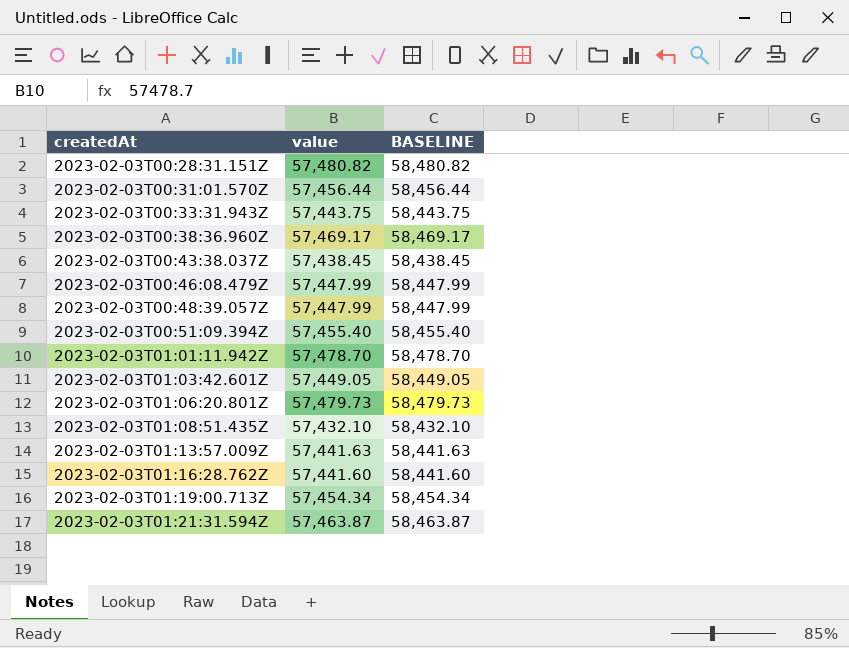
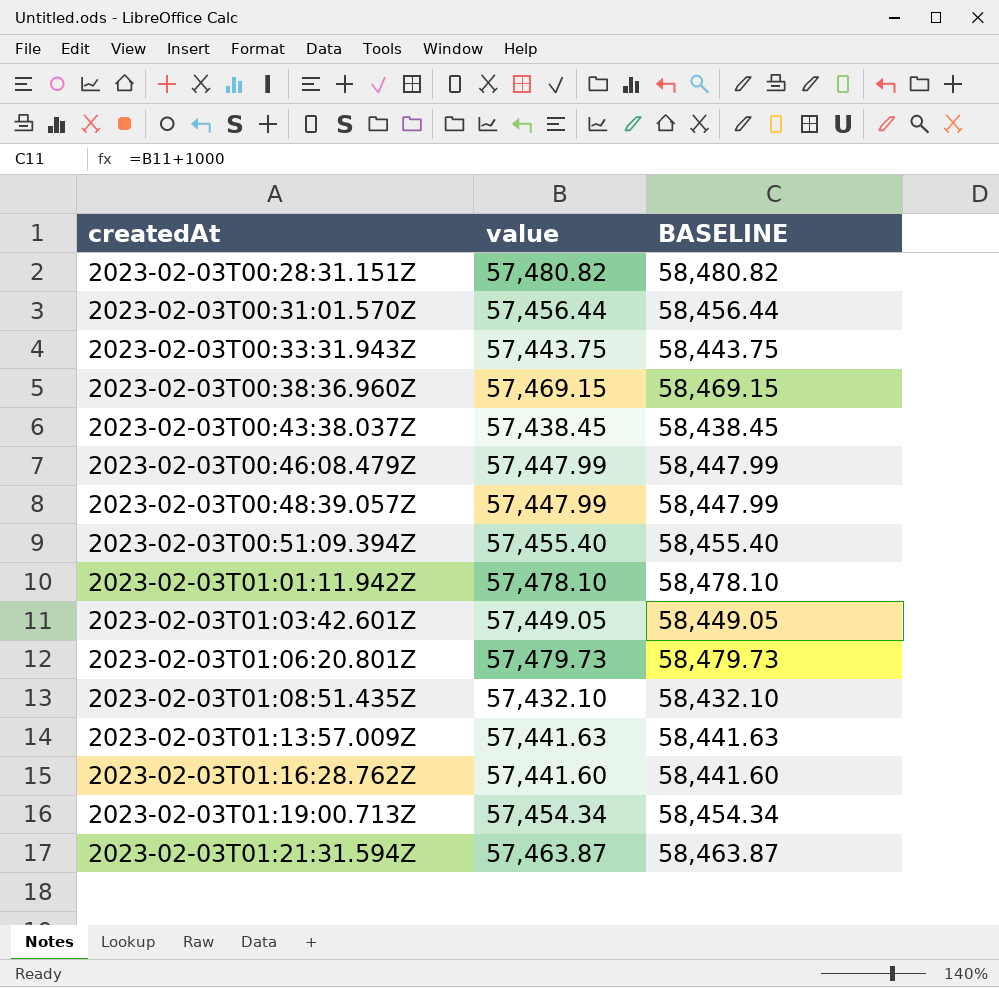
2023-02-03T00:38:36.960Z | value: 57,469.17 -> 57,469.15
2023-02-03T00:38:36.960Z | BASELINE: 58,469.17 -> 58,469.15
2023-02-03T01:01:11.942Z | value: 57,478.70 -> 57,478.10
2023-02-03T01:01:11.942Z | BASELINE: 58,478.70 -> 58,478.10

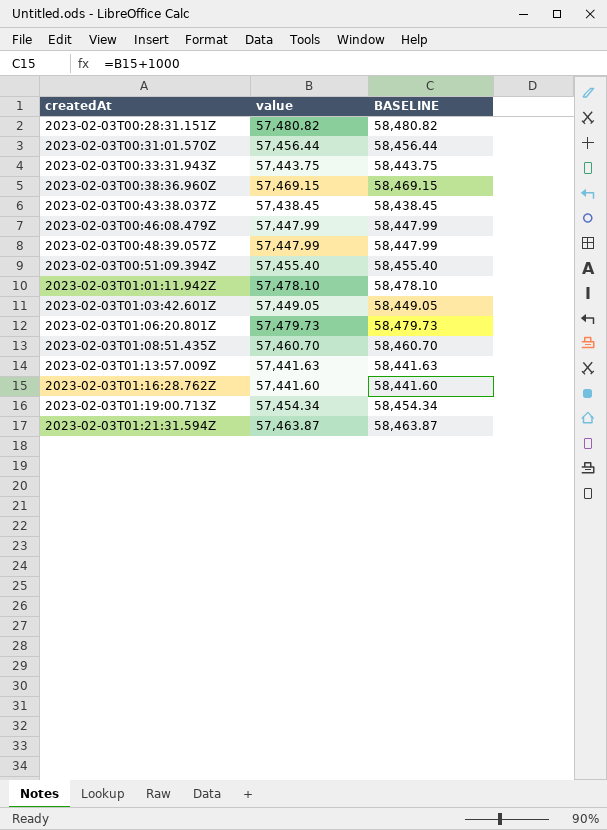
2023-02-03T01:08:51.435Z | value: 57,432.10 -> 57,460.70
2023-02-03T01:08:51.435Z | BASELINE: 58,432.10 -> 58,460.70

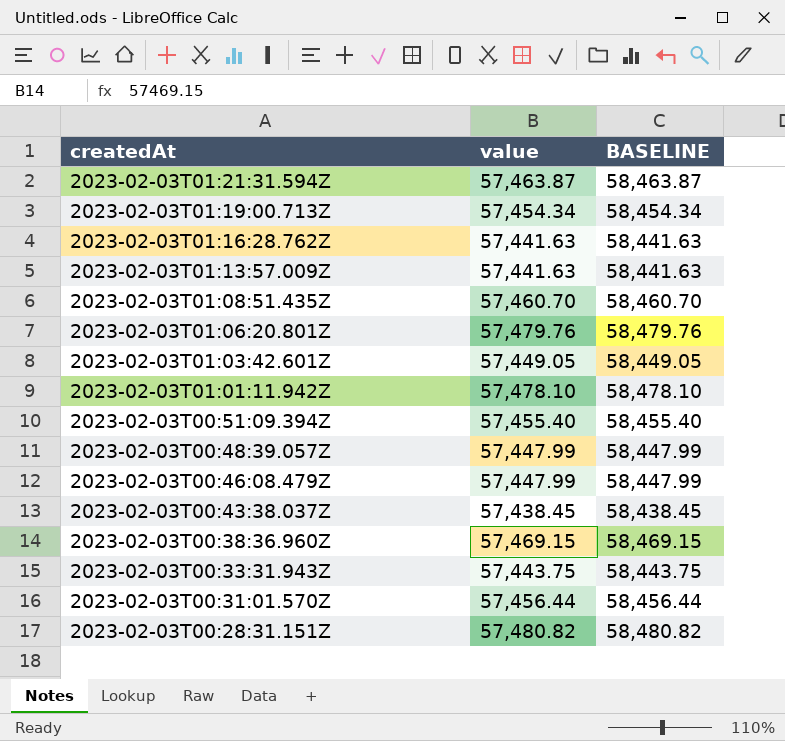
row order: createdAt ascending -> createdAt descending
2023-02-03T01:16:28.762Z | value: 57,441.60 -> 57,441.63
2023-02-03T01:16:28.762Z | BASELINE: 58,441.60 -> 58,441.63
2023-02-03T01:06:20.801Z | value: 57,479.73 -> 57,479.76
2023-02-03T01:06:20.801Z | BASELINE: 58,479.73 -> 58,479.76

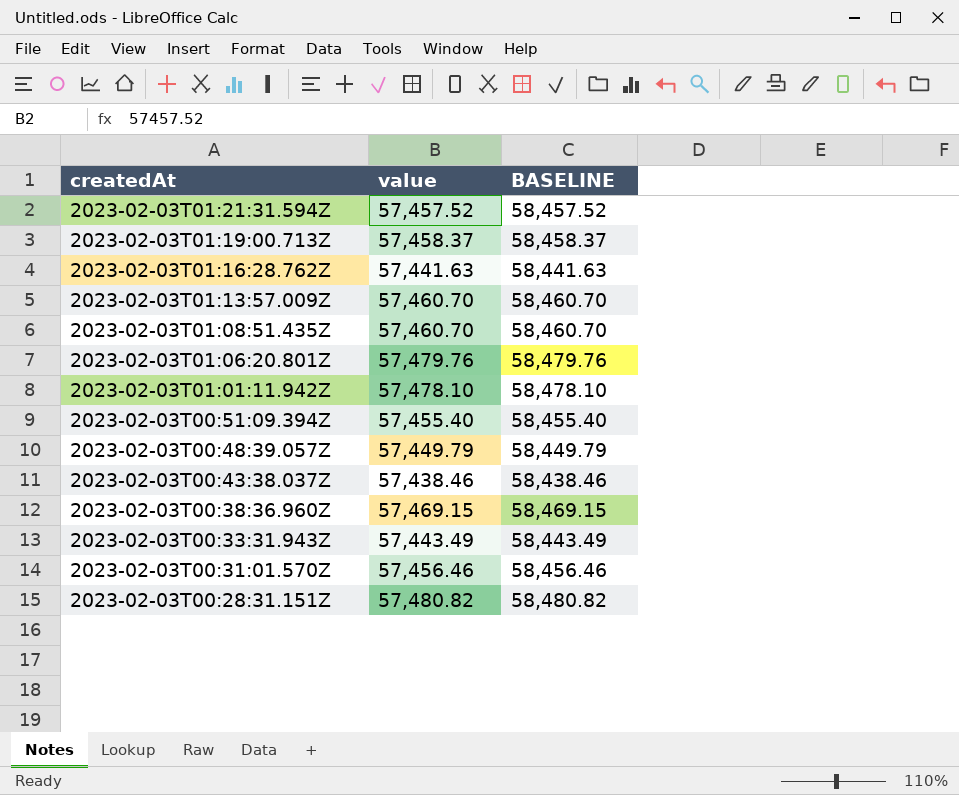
row 2023-02-03T01:03:42.601Z: 57,449.05 | 58,449.05 -> none
row 2023-02-03T00:46:08.479Z: 57,447.99 | 58,447.99 -> none
2023-02-03T01:21:31.594Z | value: 57,463.87 -> 57,457.52
2023-02-03T01:21:31.594Z | BASELINE: 58,463.87 -> 58,457.52
2023-02-03T01:19:00.713Z | value: 57,454.34 -> 57,458.37
2023-02-03T01:19:00.713Z | BASELINE: 58,454.34 -> 58,458.37
2023-02-03T01:13:57.009Z | value: 57,441.63 -> 57,460.70
2023-02-03T01:13:57.009Z | BASELINE: 58,441.63 -> 58,460.70
2023-02-03T00:48:39.057Z | value: 57,447.99 -> 57,449.79
2023-02-03T00:48:39.057Z | BASELINE: 58,447.99 -> 58,449.79
2023-02-03T00:43:38.037Z | value: 57,438.45 -> 57,438.46
2023-02-03T00:43:38.037Z | BASELINE: 58,438.45 -> 58,438.46
2023-02-03T00:33:31.943Z | value: 57,443.75 -> 57,443.49
2023-02-03T00:33:31.943Z | BASELINE: 58,443.75 -> 58,443.49
2023-02-03T00:31:01.570Z | value: 57,456.44 -> 57,456.46
2023-02-03T00:31:01.570Z | BASELINE: 58,456.44 -> 58,456.46

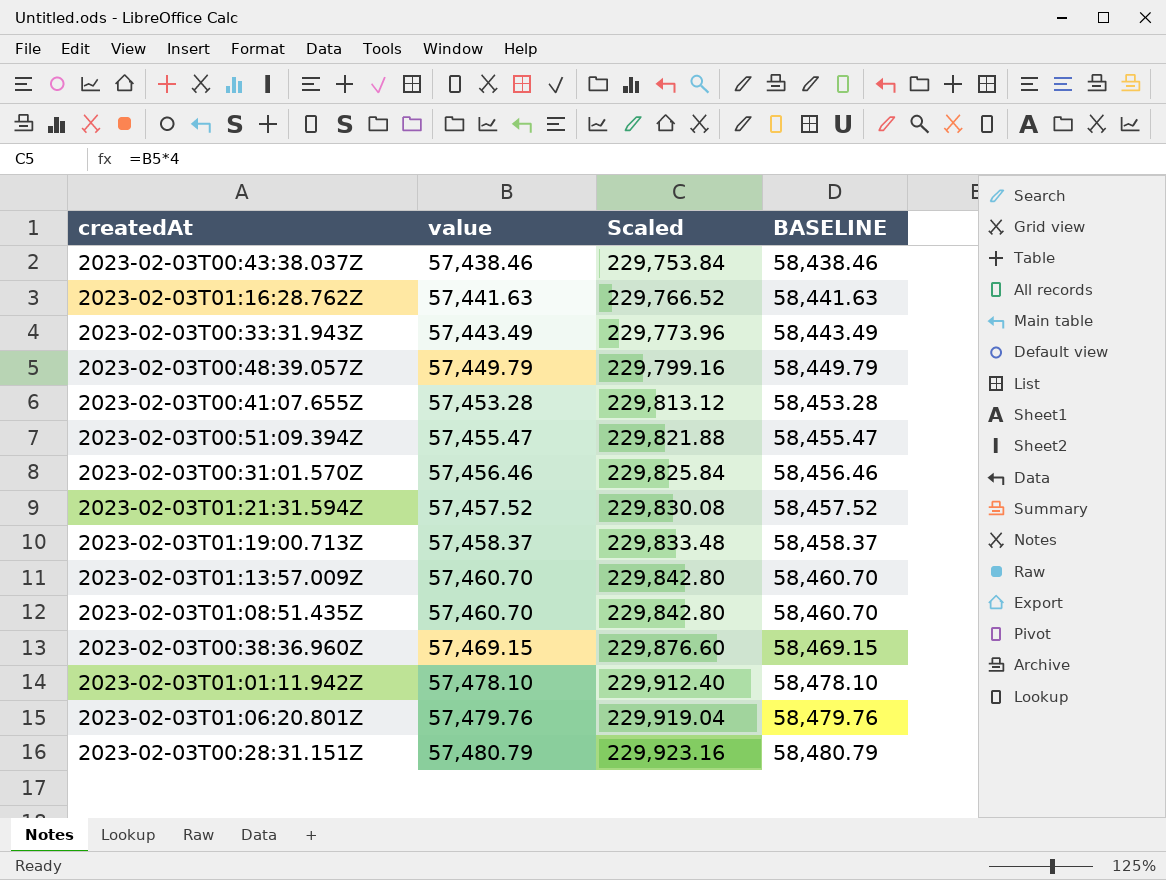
row order: createdAt descending -> value ascending
column Scaled | formula: none -> [value] * 4
row 2023-02-03T00:41:07.655Z: none -> 57,453.28 | 229,813.12 | 58,453.28
2023-02-03T00:51:09.394Z | value: 57,455.40 -> 57,455.47
2023-02-03T00:51:09.394Z | BASELINE: 58,455.40 -> 58,455.47
2023-02-03T00:28:31.151Z | value: 57,480.82 -> 57,480.79
2023-02-03T00:28:31.151Z | BASELINE: 58,480.82 -> 58,480.79

